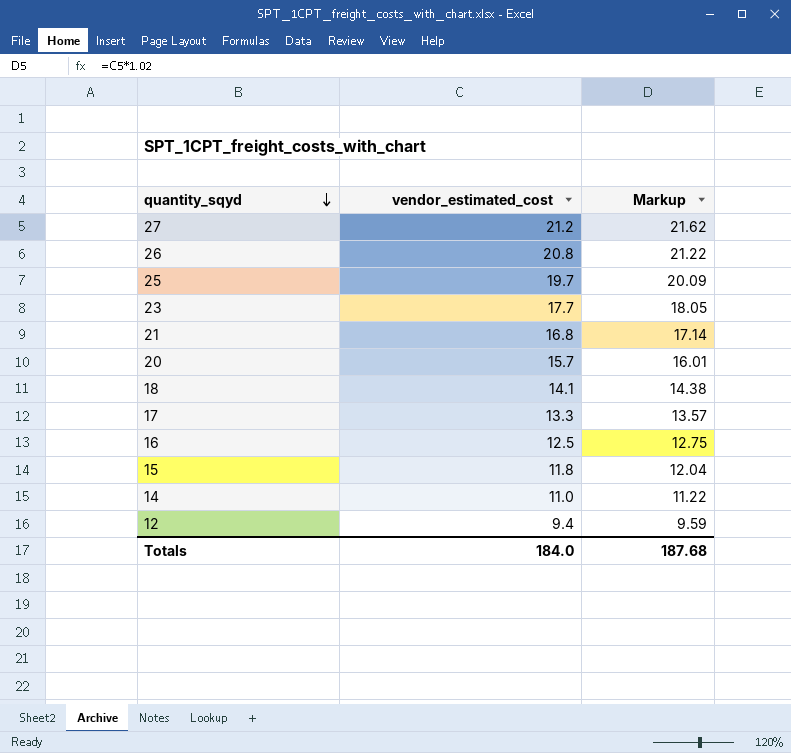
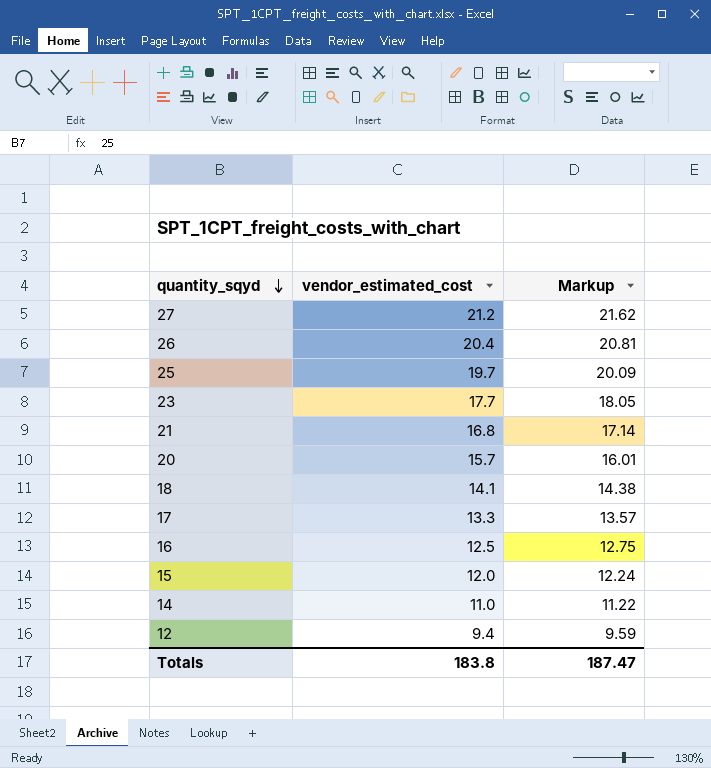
26 | vendor_estimated_cost: 20.8 -> 20.4
26 | Markup: 21.22 -> 20.81
15 | vendor_estimated_cost: 11.8 -> 12.0
15 | Markup: 12.04 -> 12.24
Totals | vendor_estimated_cost: 184.0 -> 183.8
Totals | Markup: 187.68 -> 187.47

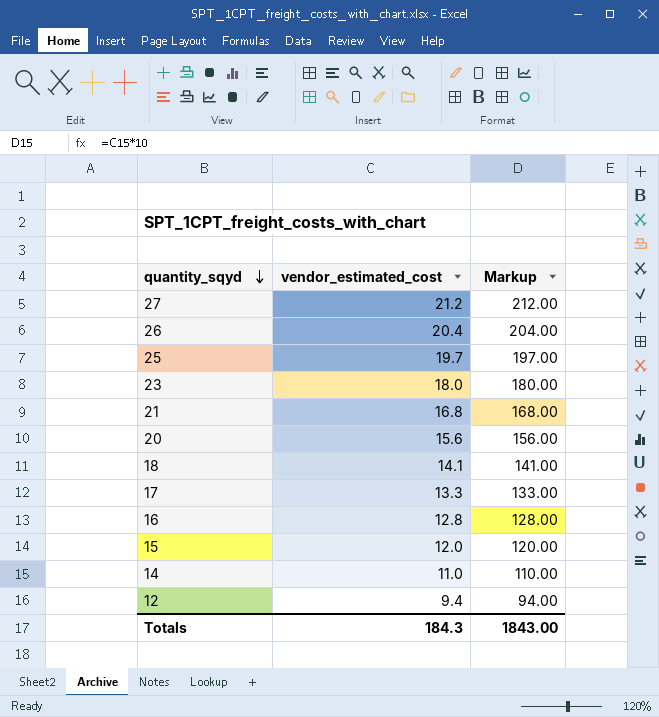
column Markup | formula: [vendor_estimated_cost] * 1.02 -> [vendor_estimated_cost] * 10
23 | vendor_estimated_cost: 17.7 -> 18.0
20 | vendor_estimated_cost: 15.7 -> 15.6
16 | vendor_estimated_cost: 12.5 -> 12.8
Totals | vendor_estimated_cost: 183.8 -> 184.3
Totals | Markup: 187.47 -> 1843.00

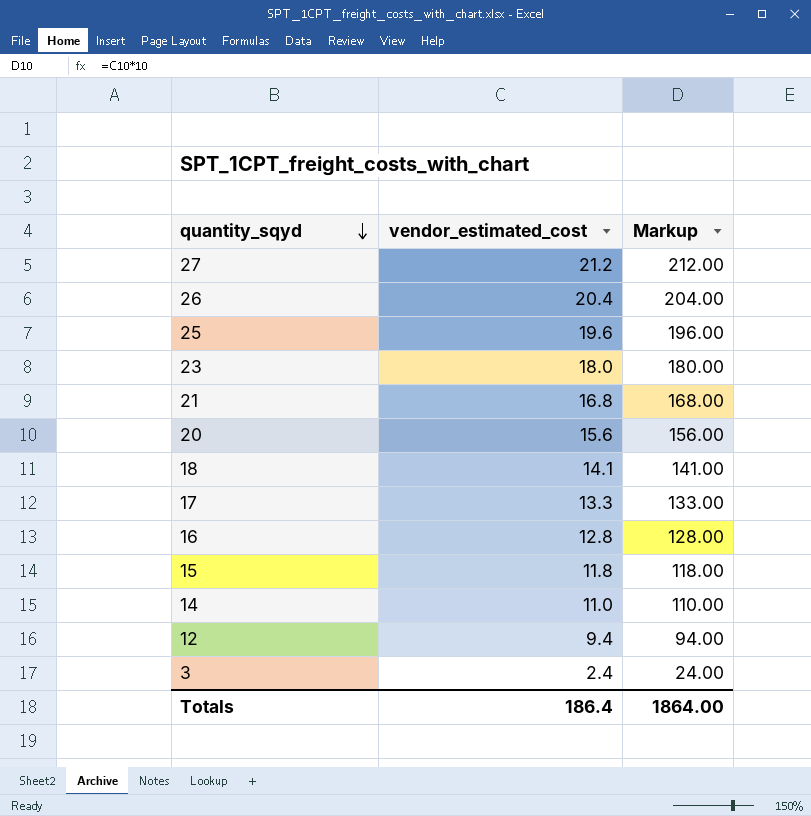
25 | vendor_estimated_cost: 19.7 -> 19.6
25 | Markup: 197.00 -> 196.00
15 | vendor_estimated_cost: 12.0 -> 11.8
15 | Markup: 120.00 -> 118.00
row 3: none -> 2.4 | 24.00
Totals | vendor_estimated_cost: 184.3 -> 186.4
Totals | Markup: 1843.00 -> 1864.00

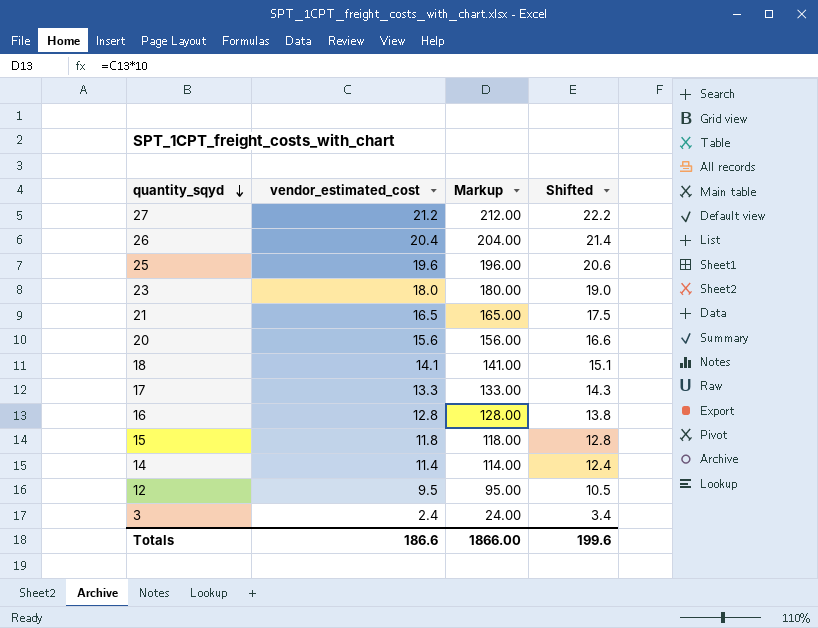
column Shifted | formula: none -> [vendor_estimated_cost] + 1
21 | vendor_estimated_cost: 16.8 -> 16.5
21 | Markup: 168.00 -> 165.00
14 | vendor_estimated_cost: 11.0 -> 11.4
14 | Markup: 110.00 -> 114.00
12 | vendor_estimated_cost: 9.4 -> 9.5
12 | Markup: 94.00 -> 95.00
Totals | vendor_estimated_cost: 186.4 -> 186.6
Totals | Markup: 1864.00 -> 1866.00

